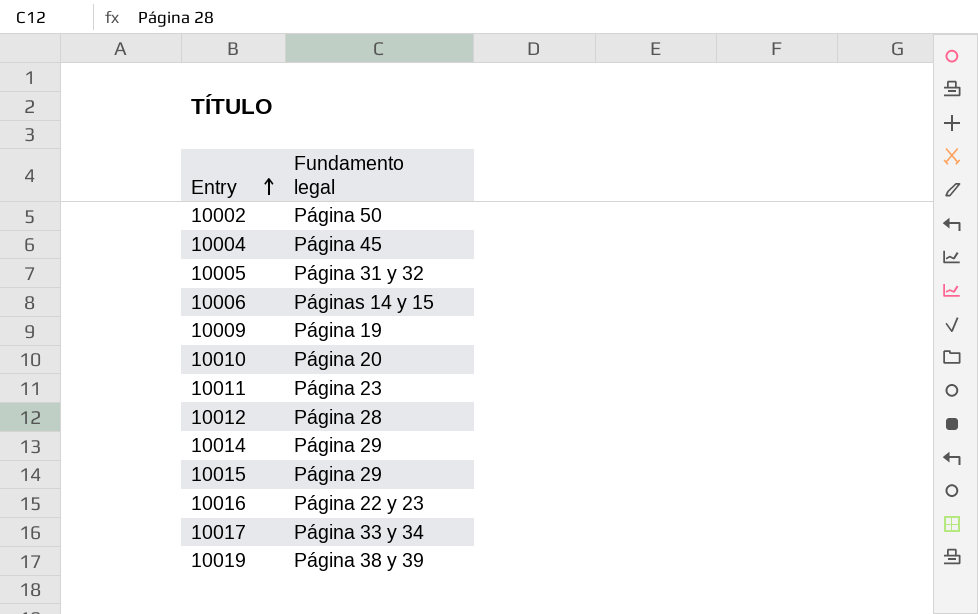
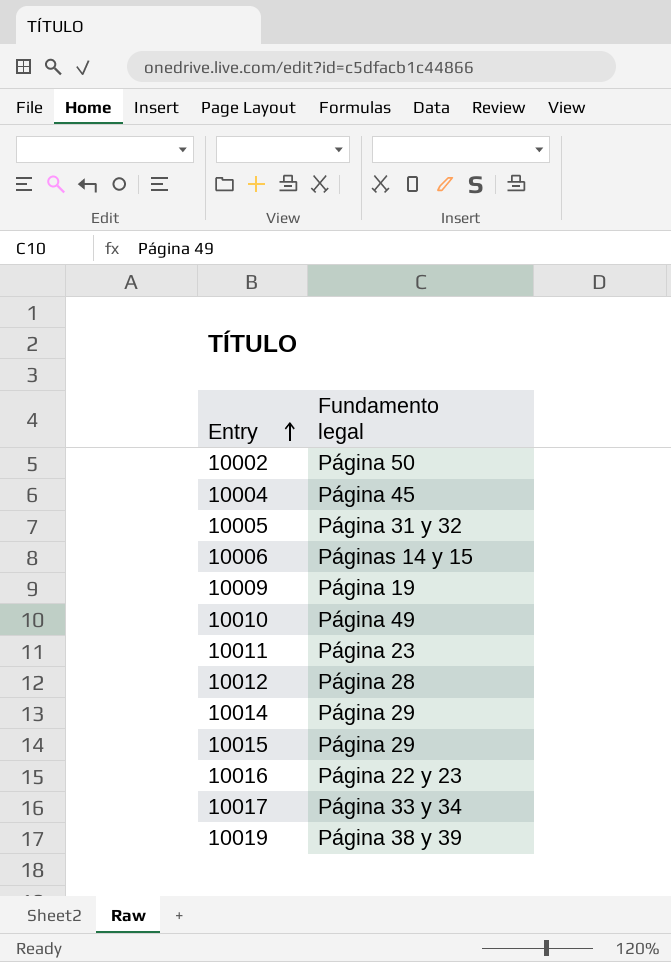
10010 | Fundamento legal: Página 20 -> Página 49

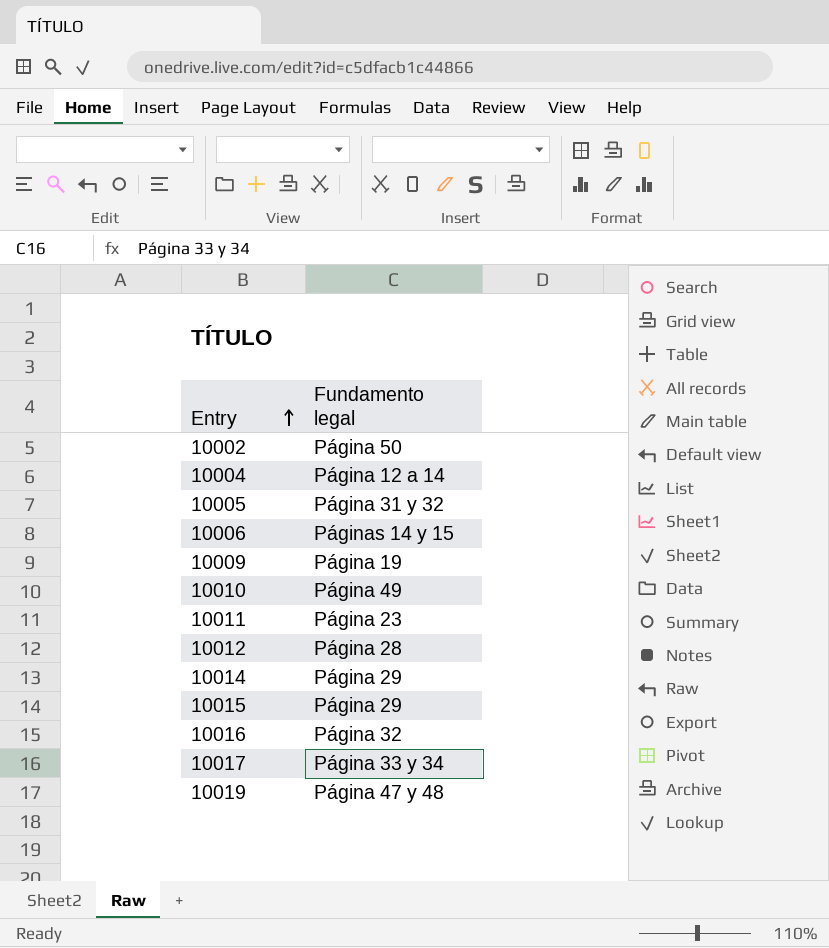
10004 | Fundamento legal: Página 45 -> Página 12 a 14
10016 | Fundamento legal: Página 22 y 23 -> Página 32
10019 | Fundamento legal: Página 38 y 39 -> Página 47 y 48

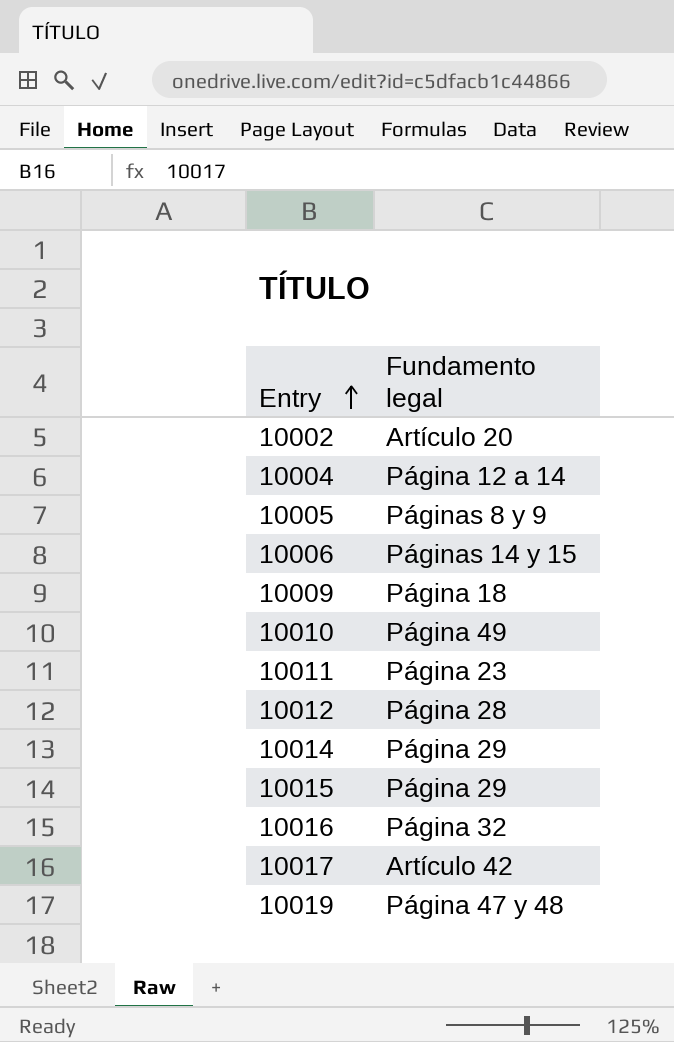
10002 | Fundamento legal: Página 50 -> Artículo 20
10005 | Fundamento legal: Página 31 y 32 -> Páginas 8 y 9
10009 | Fundamento legal: Página 19 -> Página 18
10017 | Fundamento legal: Página 33 y 34 -> Artículo 42

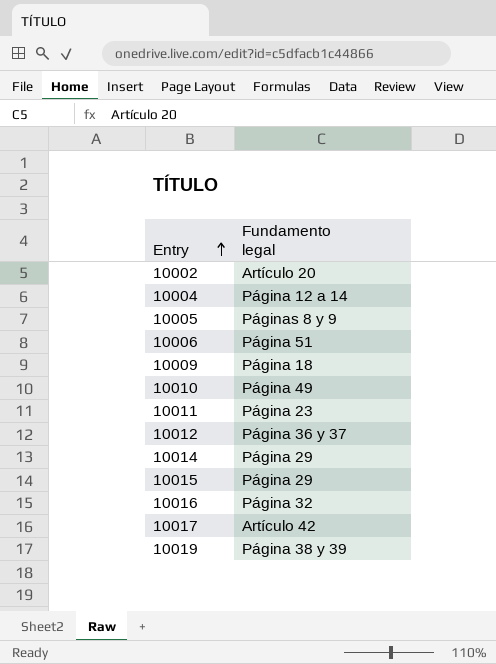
10006 | Fundamento legal: Páginas 14 y 15 -> Página 51
10012 | Fundamento legal: Página 28 -> Página 36 y 37
10019 | Fundamento legal: Página 47 y 48 -> Página 38 y 39

